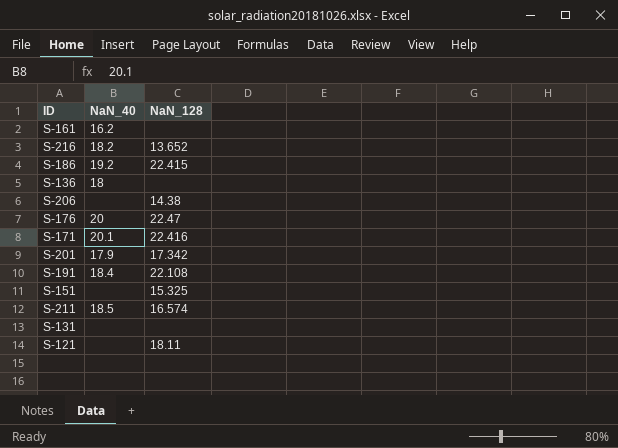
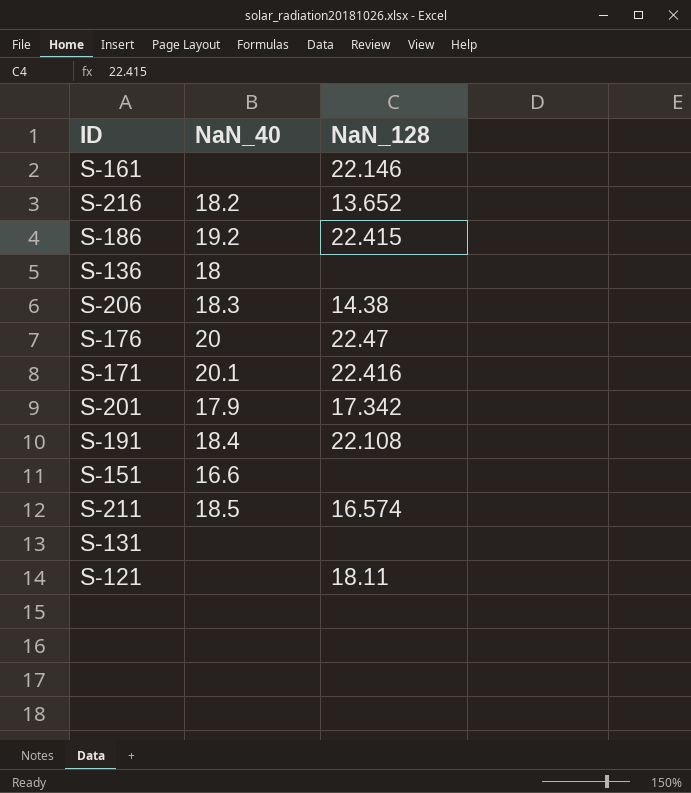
S-161 | NaN_40: 16.2 -> none
S-161 | NaN_128: none -> 22.146
S-206 | NaN_40: none -> 18.3
S-151 | NaN_40: none -> 16.6
S-151 | NaN_128: 15.325 -> none

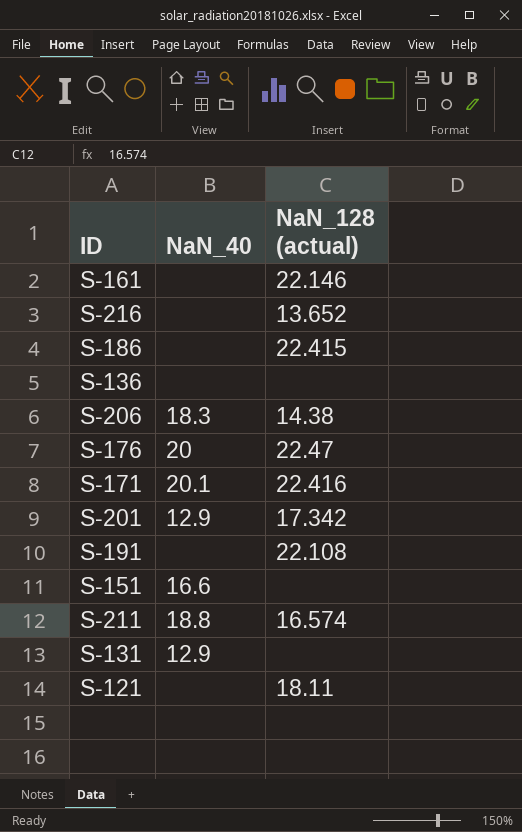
column name: NaN_128 -> NaN_128 (actual)
S-216 | NaN_40: 18.2 -> none
S-186 | NaN_40: 19.2 -> none
S-136 | NaN_40: 18 -> none
S-201 | NaN_40: 17.9 -> 12.9
S-191 | NaN_40: 18.4 -> none
S-211 | NaN_40: 18.5 -> 18.8
S-131 | NaN_40: none -> 12.9

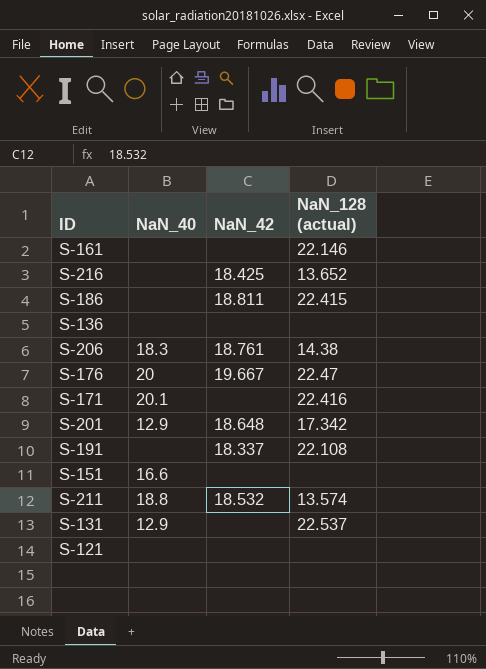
column NaN_42 | position: none -> 3
S-211 | NaN_128 (actual): 16.574 -> 13.574
S-131 | NaN_128 (actual): none -> 22.537
S-121 | NaN_128 (actual): 18.11 -> none

